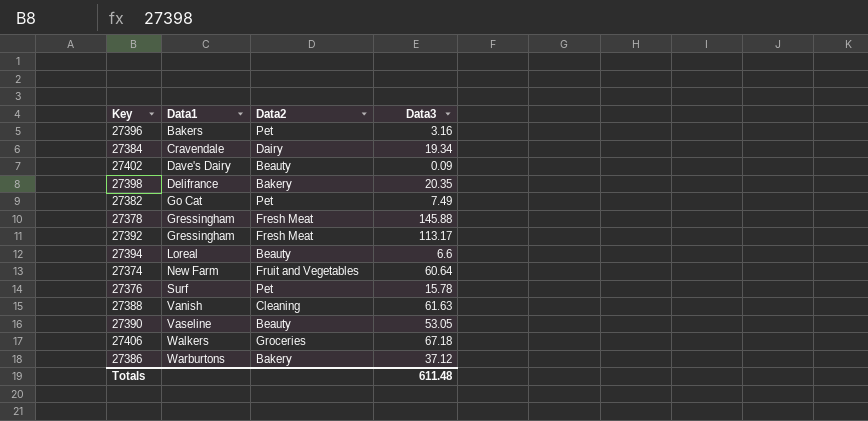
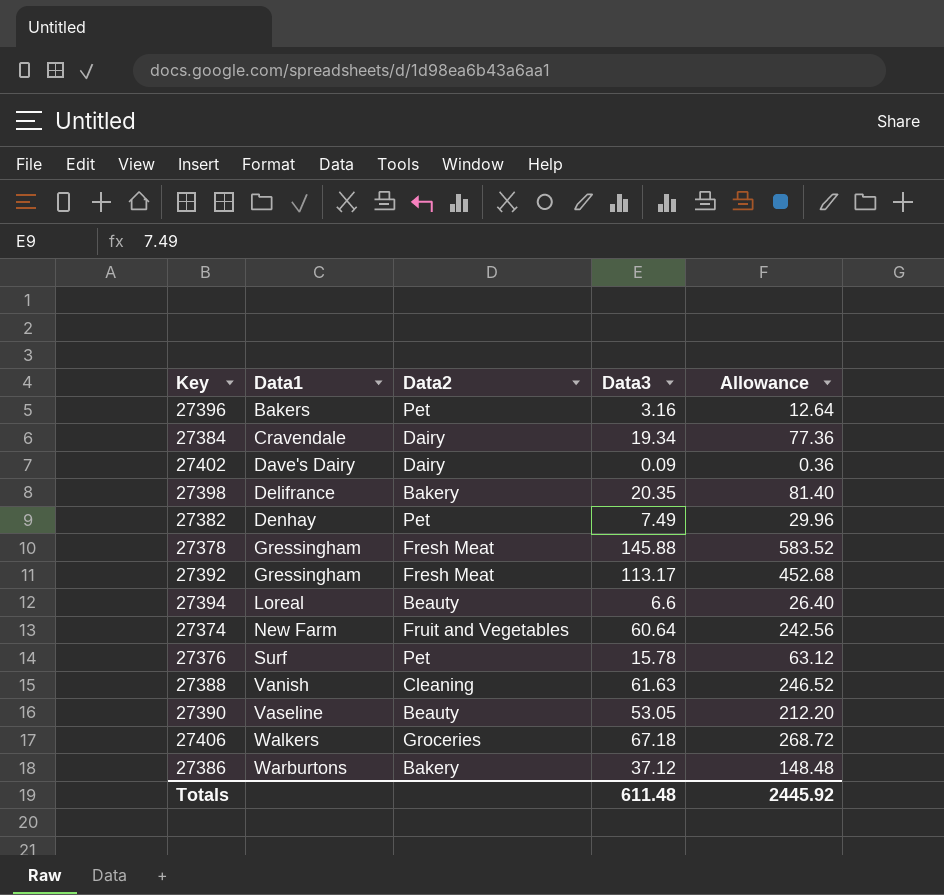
column Allowance | formula: none -> [Data3] * 4
27402 | Data2: Beauty -> Dairy
27382 | Data1: Go Cat -> Denhay

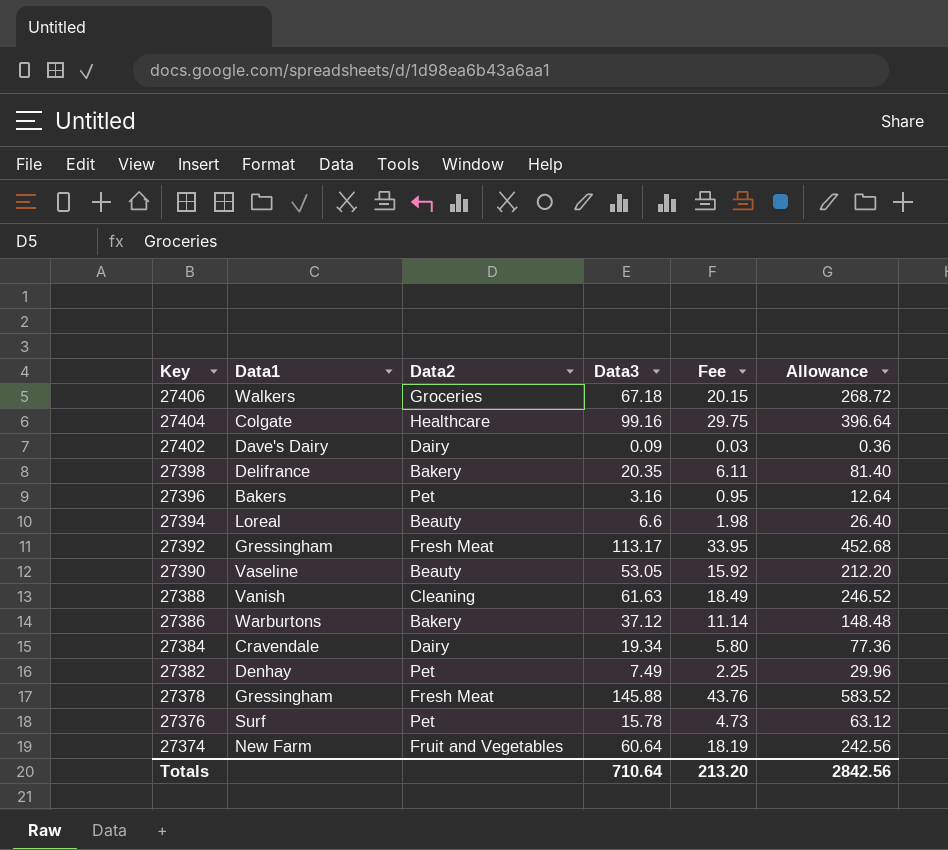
row order: Data1 ascending -> Key descending
column Fee | formula: none -> [Data3] * 0.3
row 27404: none -> Colgate | Healthcare | 99.16 | 29.75 | 396.64
Totals | Data3: 611.48 -> 710.64
Totals | Allowance: 2445.92 -> 2842.56

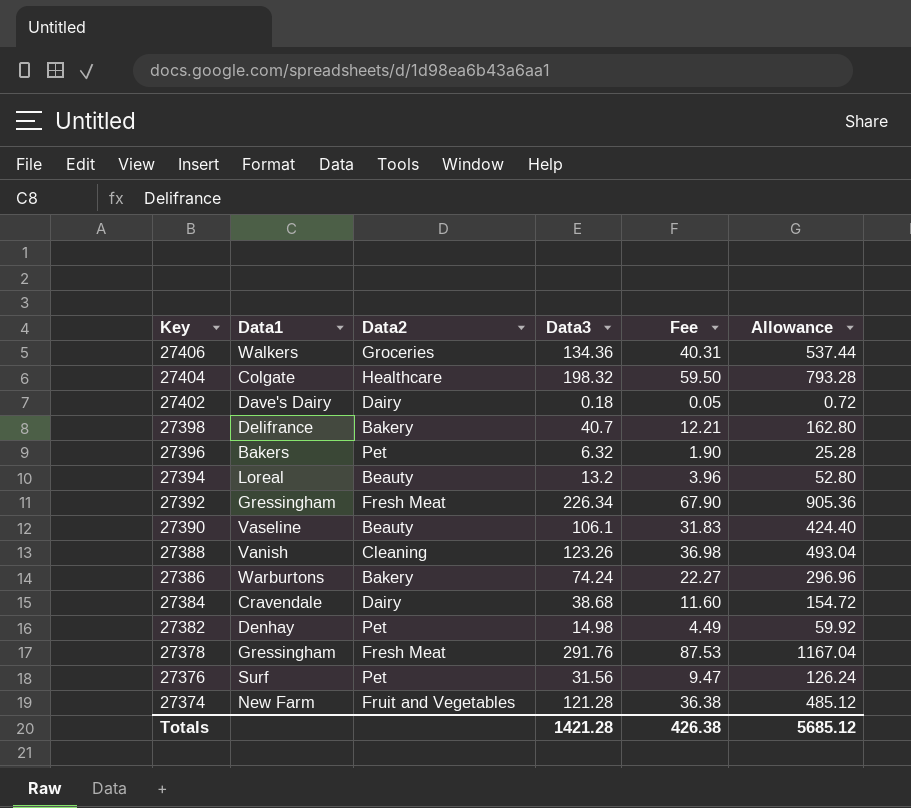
27406 | Data3: 67.18 -> 134.36
27406 | Fee: 20.15 -> 40.31
27406 | Allowance: 268.72 -> 537.44
27404 | Data3: 99.16 -> 198.32
27404 | Fee: 29.75 -> 59.50
27404 | Allowance: 396.64 -> 793.28
27402 | Data3: 0.09 -> 0.18
27402 | Fee: 0.03 -> 0.05
27402 | Allowance: 0.36 -> 0.72
27398 | Data3: 20.35 -> 40.7
27398 | Fee: 6.11 -> 12.21
27398 | Allowance: 81.40 -> 162.80
27396 | Data3: 3.16 -> 6.32
27396 | Fee: 0.95 -> 1.90
27396 | Allowance: 12.64 -> 25.28
27394 | Data3: 6.6 -> 13.2
27394 | Fee: 1.98 -> 3.96
27394 | Allowance: 26.40 -> 52.80
27392 | Data3: 113.17 -> 226.34
27392 | Fee: 33.95 -> 67.90
27392 | Allowance: 452.68 -> 905.36
27390 | Data3: 53.05 -> 106.1
27390 | Fee: 15.92 -> 31.83
27390 | Allowance: 212.20 -> 424.40
27388 | Data3: 61.63 -> 123.26
27388 | Fee: 18.49 -> 36.98
27388 | Allowance: 246.52 -> 493.04
27386 | Data3: 37.12 -> 74.24
27386 | Fee: 11.14 -> 22.27
27386 | Allowance: 148.48 -> 296.96
27384 | Data3: 19.34 -> 38.68
27384 | Fee: 5.80 -> 11.60
27384 | Allowance: 77.36 -> 154.72
27382 | Data3: 7.49 -> 14.98
27382 | Fee: 2.25 -> 4.49
27382 | Allowance: 29.96 -> 59.92
27378 | Data3: 145.88 -> 291.76
27378 | Fee: 43.76 -> 87.53
27378 | Allowance: 583.52 -> 1167.04
27376 | Data3: 15.78 -> 31.56
27376 | Fee: 4.73 -> 9.47
27376 | Allowance: 63.12 -> 126.24
27374 | Data3: 60.64 -> 121.28
27374 | Fee: 18.19 -> 36.38
27374 | Allowance: 242.56 -> 485.12
Totals | Data3: 710.64 -> 1421.28
Totals | Fee: 213.20 -> 426.38
Totals | Allowance: 2842.56 -> 5685.12

